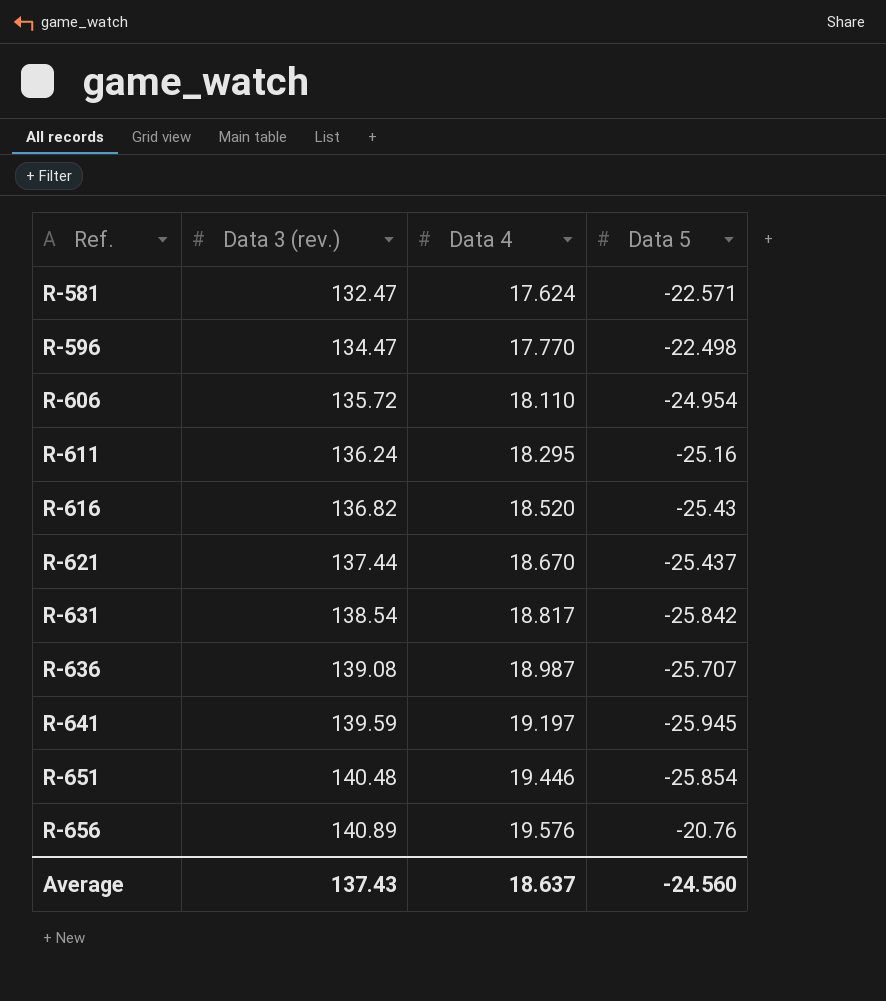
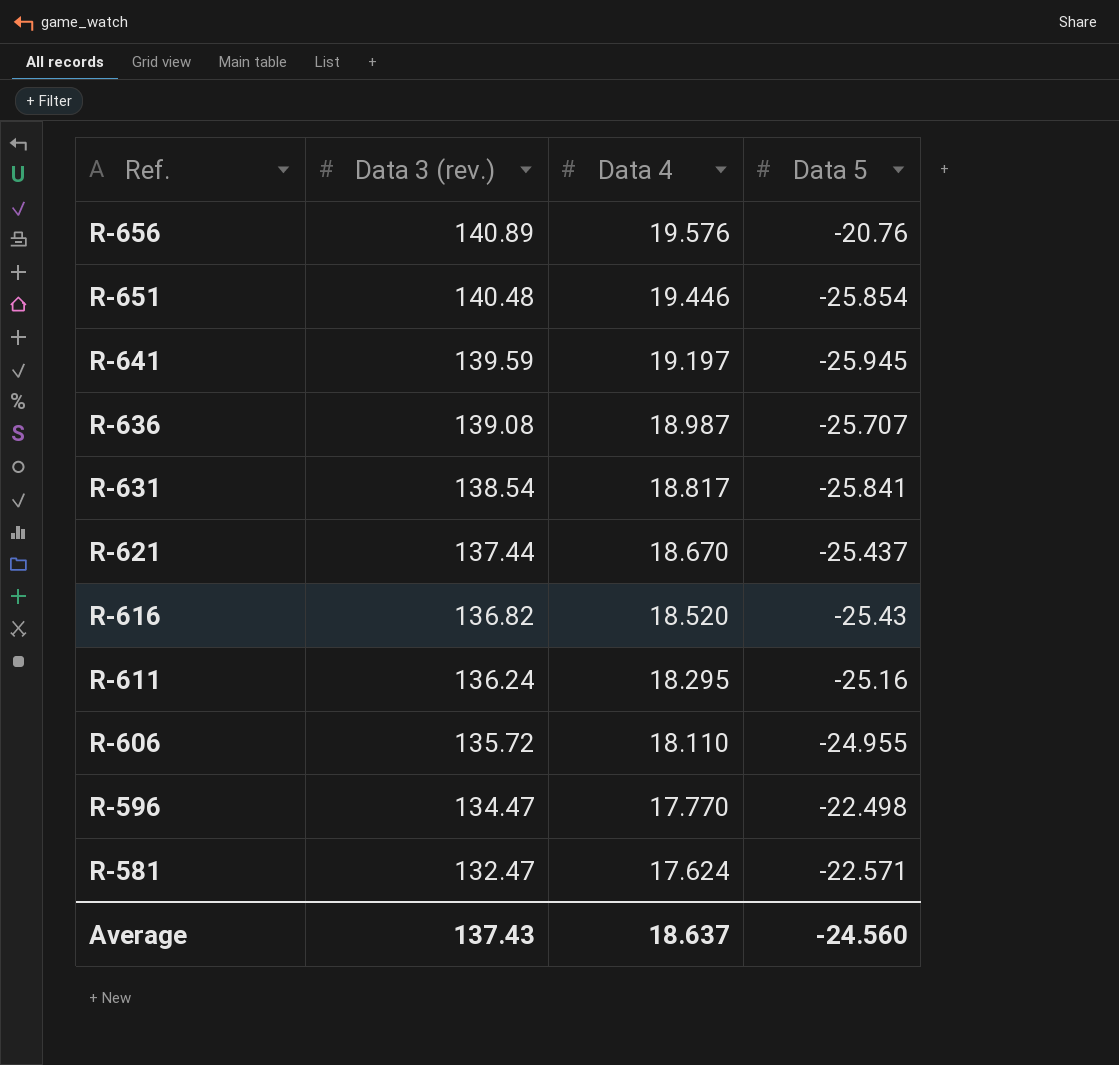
row order: Ref. ascending -> Ref. descending
R-631 | Data 5: -25.842 -> -25.841
R-606 | Data 5: -24.954 -> -24.955

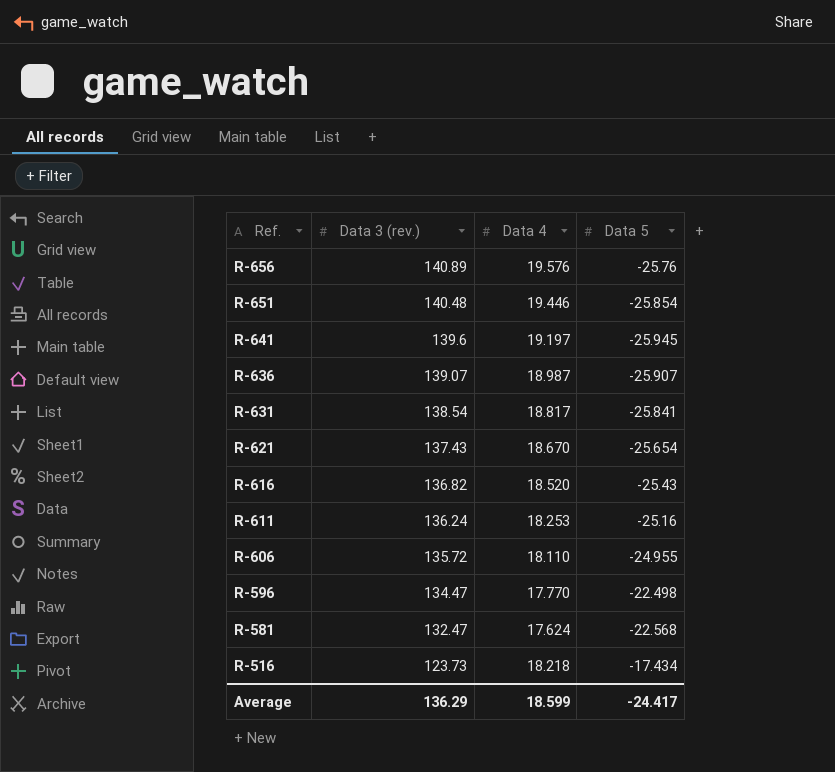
R-656 | Data 5: -20.76 -> -25.76
R-641 | Data 3 (rev.): 139.59 -> 139.6
R-636 | Data 3 (rev.): 139.08 -> 139.07
R-636 | Data 5: -25.707 -> -25.907
R-621 | Data 3 (rev.): 137.44 -> 137.43
R-621 | Data 5: -25.437 -> -25.654
R-611 | Data 4: 18.295 -> 18.253
R-581 | Data 5: -22.571 -> -22.568
row R-516: none -> 123.73 | 18.218 | -17.434
Average | Data 3 (rev.): 137.43 -> 136.29
Average | Data 4: 18.637 -> 18.599
Average | Data 5: -24.560 -> -24.417

